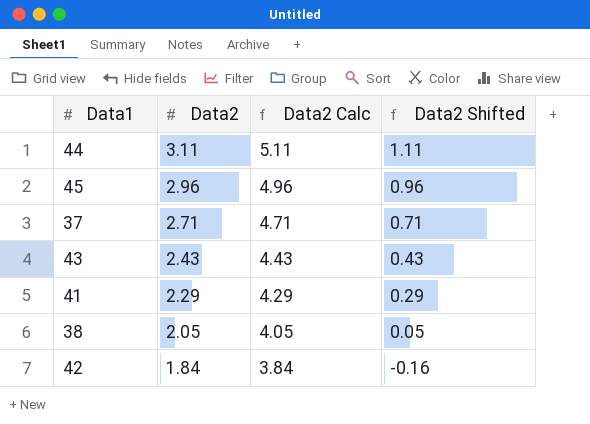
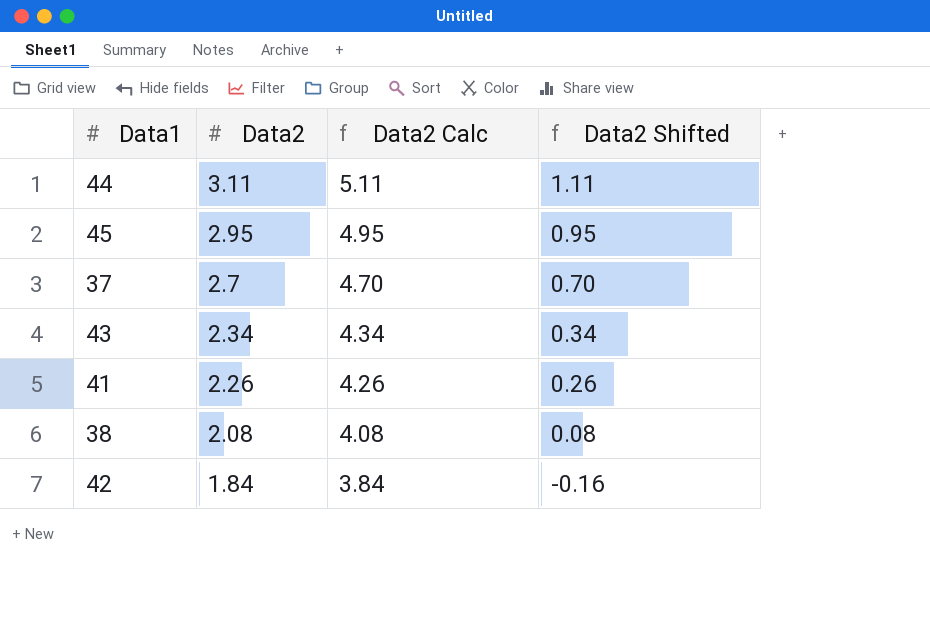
45 | Data2: 2.96 -> 2.95
45 | Data2 Calc: 4.96 -> 4.95
45 | Data2 Shifted: 0.96 -> 0.95
37 | Data2: 2.71 -> 2.7
37 | Data2 Calc: 4.71 -> 4.70
37 | Data2 Shifted: 0.71 -> 0.70
43 | Data2: 2.43 -> 2.34
43 | Data2 Calc: 4.43 -> 4.34
43 | Data2 Shifted: 0.43 -> 0.34
41 | Data2: 2.29 -> 2.26
41 | Data2 Calc: 4.29 -> 4.26
41 | Data2 Shifted: 0.29 -> 0.26
38 | Data2: 2.05 -> 2.08
38 | Data2 Calc: 4.05 -> 4.08
38 | Data2 Shifted: 0.05 -> 0.08

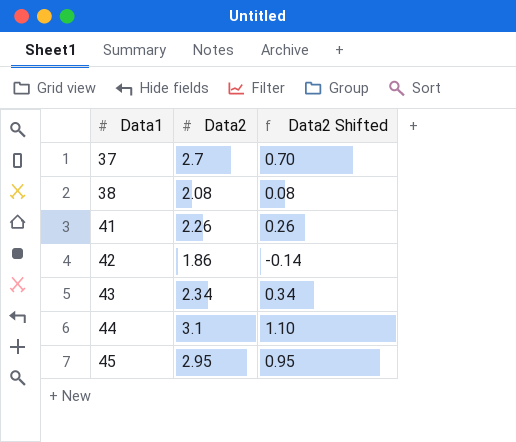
row order: Data2 descending -> Data1 ascending
column Data2 Calc | formula: [Data2] + 2 -> none
42 | Data2: 1.84 -> 1.86
42 | Data2 Shifted: -0.16 -> -0.14
44 | Data2: 3.11 -> 3.1
44 | Data2 Shifted: 1.11 -> 1.10

